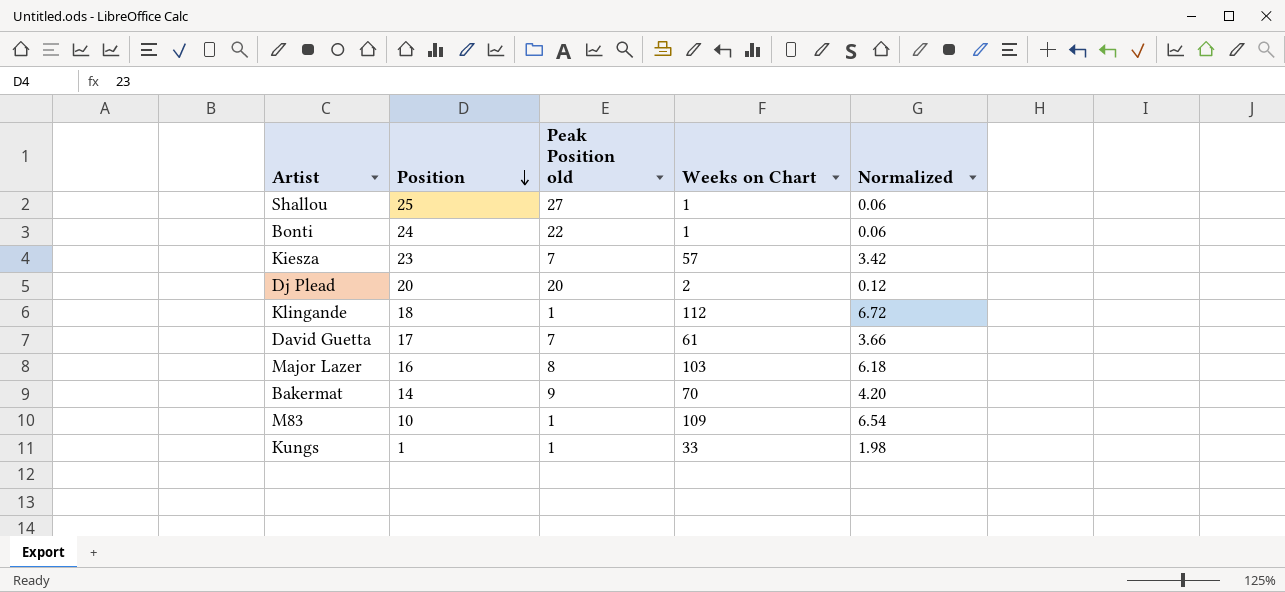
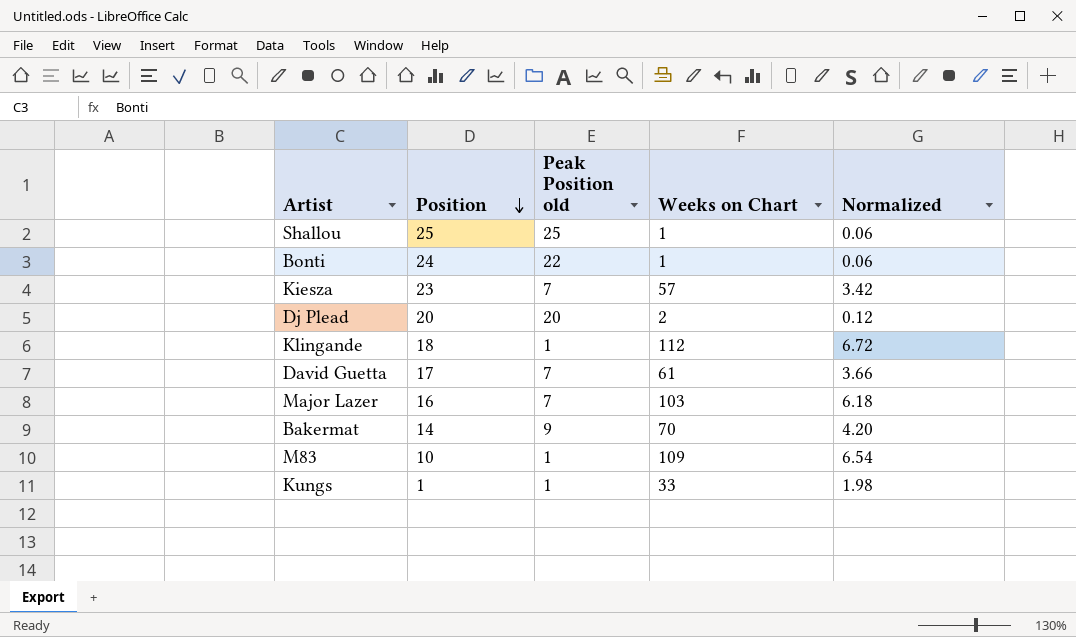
Shallou | Peak Position old: 27 -> 25
Major Lazer | Peak Position old: 8 -> 7

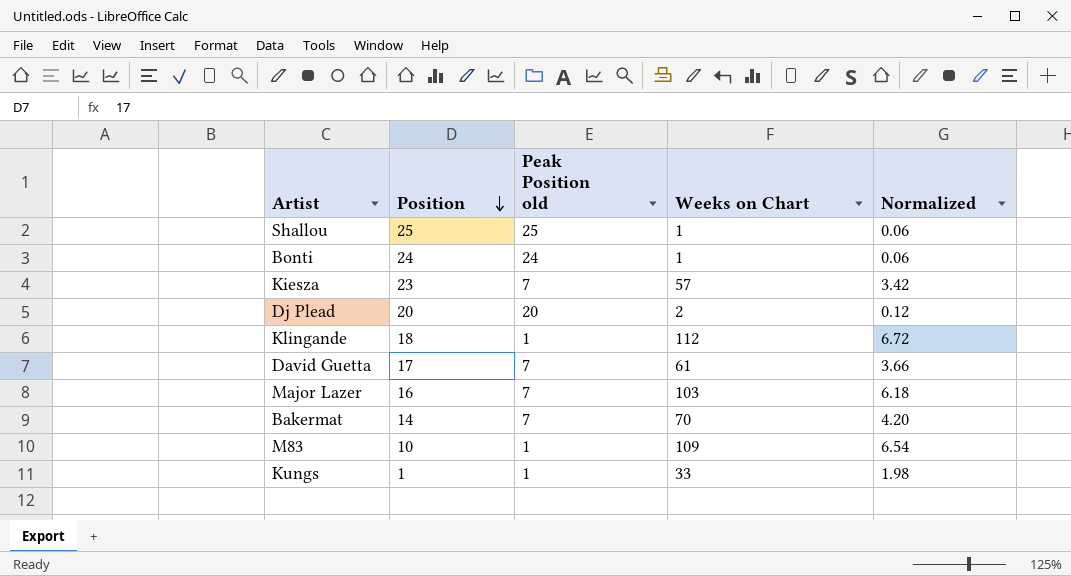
Bonti | Peak Position old: 22 -> 24
Bakermat | Peak Position old: 9 -> 7

